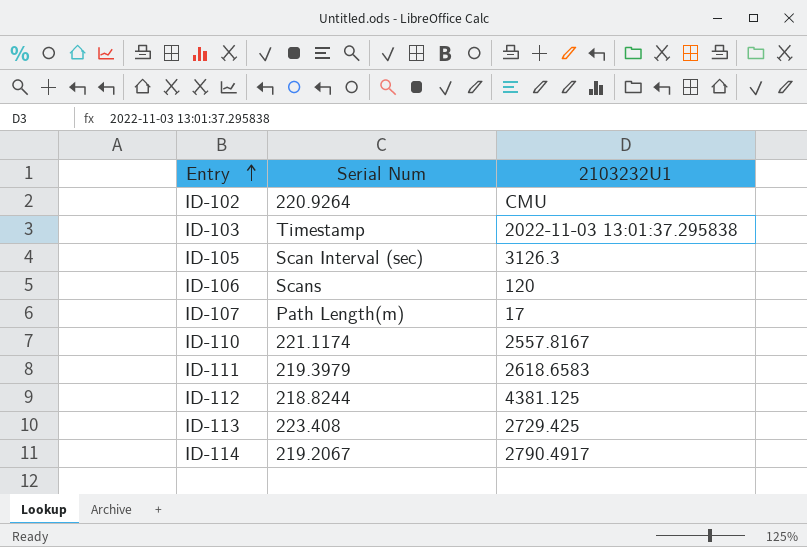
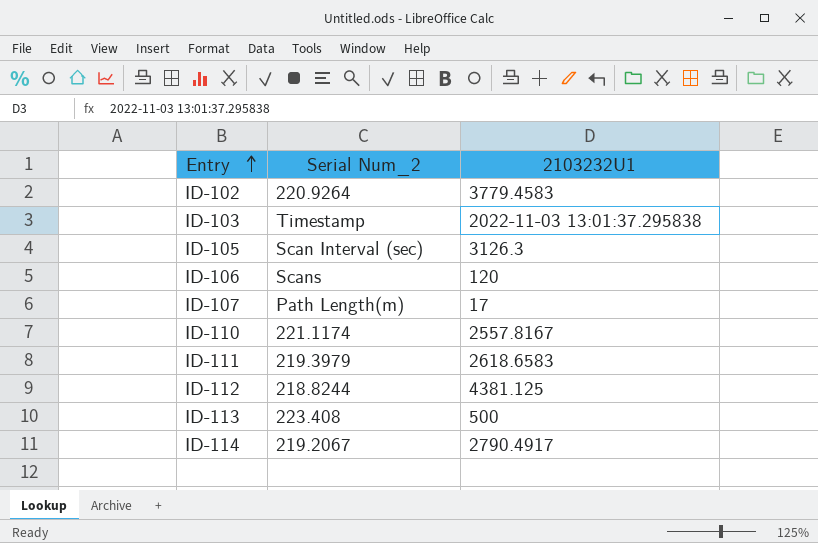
column name: Serial Num -> Serial Num_2
ID-102 | 2103232U1: CMU -> 3779.4583
ID-113 | 2103232U1: 2729.425 -> 500

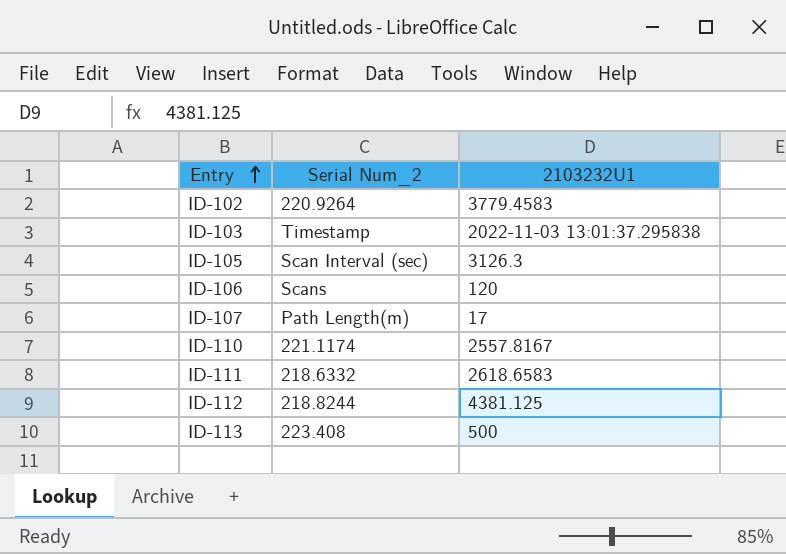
row ID-114: 219.2067 | 2790.4917 -> none
ID-111 | Serial Num_2: 219.3979 -> 218.6332

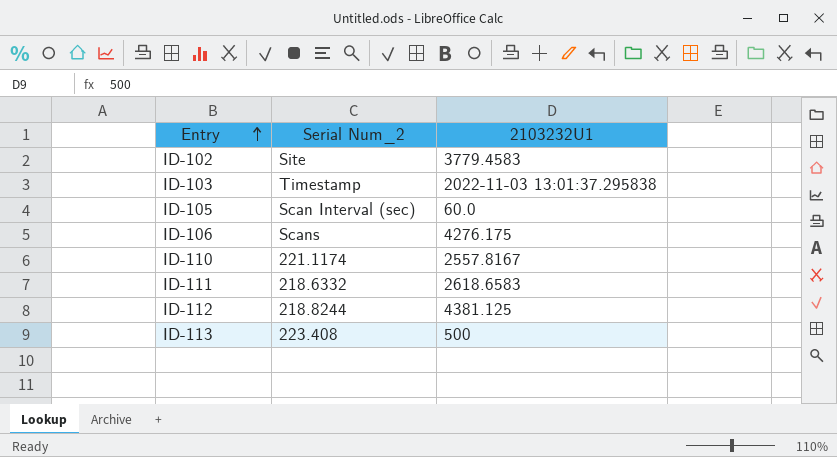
row ID-107: Path Length(m) | 17 -> none
ID-102 | Serial Num_2: 220.9264 -> Site
ID-105 | 2103232U1: 3126.3 -> 60.0
ID-106 | 2103232U1: 120 -> 4276.175

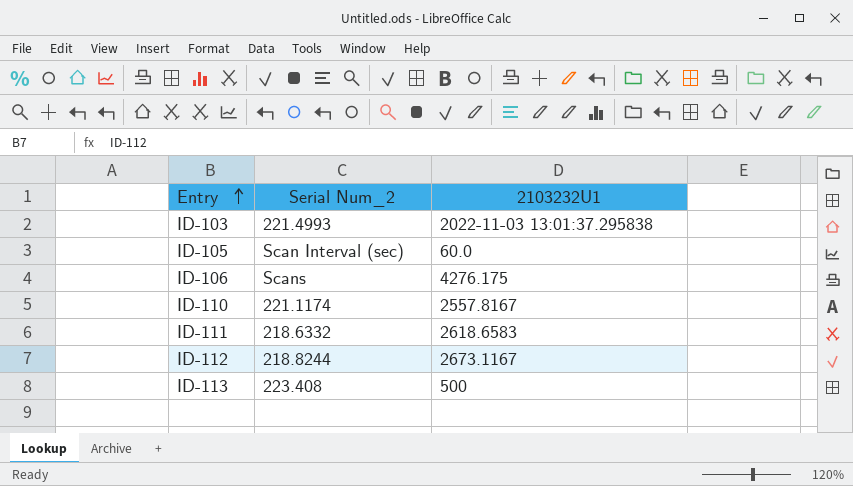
row ID-102: Site | 3779.4583 -> none
ID-103 | Serial Num_2: Timestamp -> 221.4993
ID-112 | 2103232U1: 4381.125 -> 2673.1167

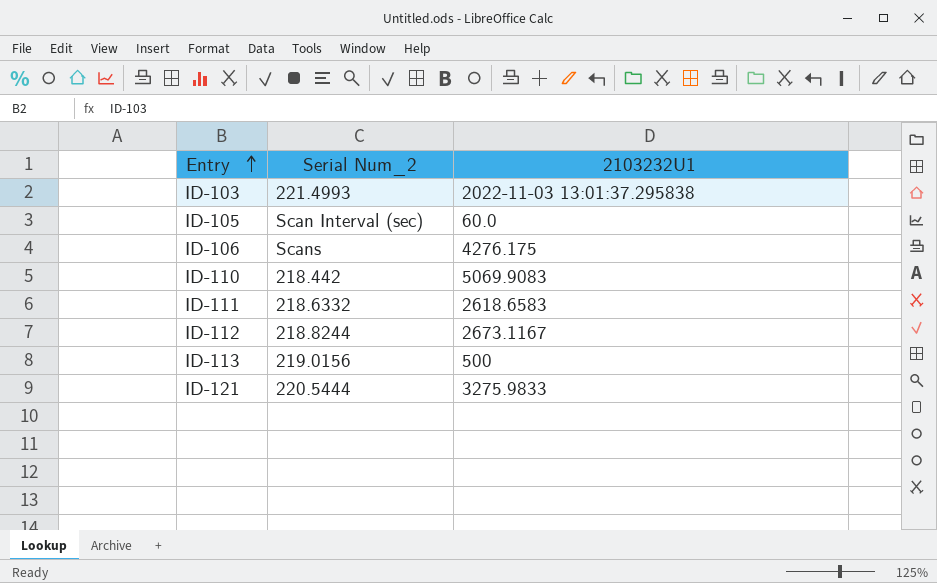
ID-110 | Serial Num_2: 221.1174 -> 218.442
ID-110 | 2103232U1: 2557.8167 -> 5069.9083
ID-113 | Serial Num_2: 223.408 -> 219.0156
row ID-121: none -> 220.5444 | 3275.9833

